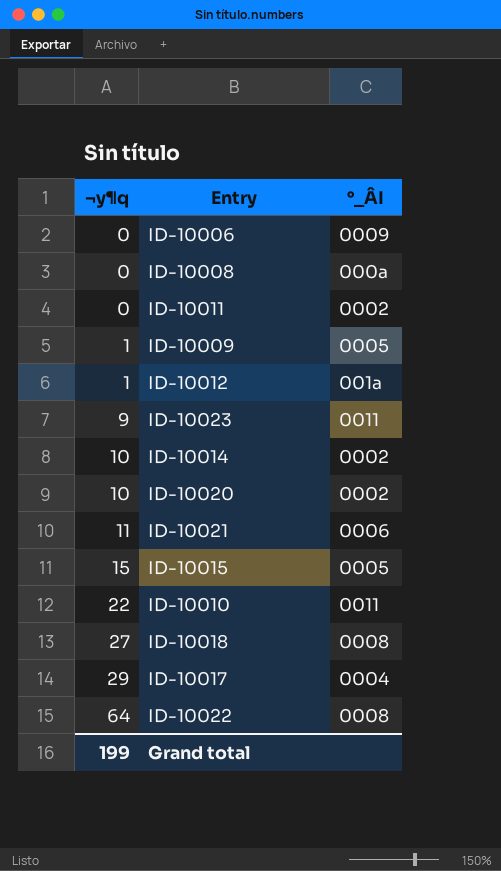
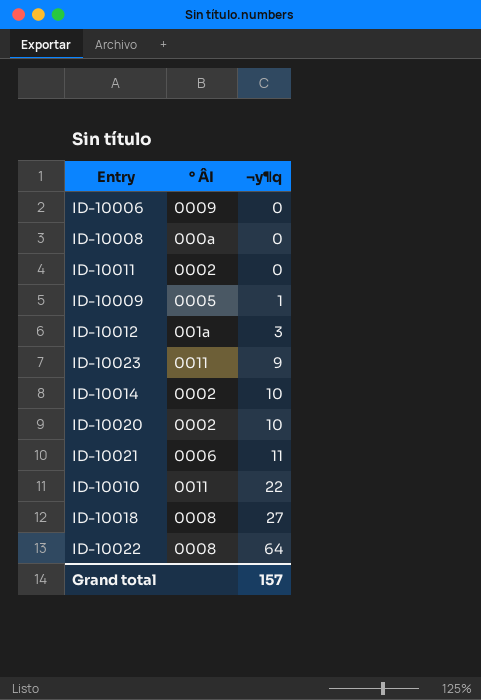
column name: °_ÂI -> ° ÂI
column ¬y¶q | position: 1 -> 3
row ID-10015: 15 | 0005 -> none
row ID-10017: 29 | 0004 -> none
ID-10012 | ¬y¶q: 1 -> 3
Grand total | ¬y¶q: 199 -> 157

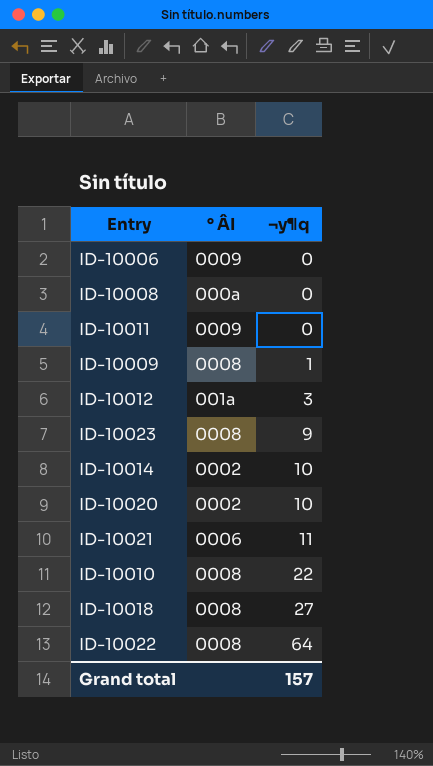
ID-10011 | ° ÂI: 0002 -> 0009
ID-10009 | ° ÂI: 0005 -> 0008
ID-10023 | ° ÂI: 0011 -> 0008
ID-10010 | ° ÂI: 0011 -> 0008

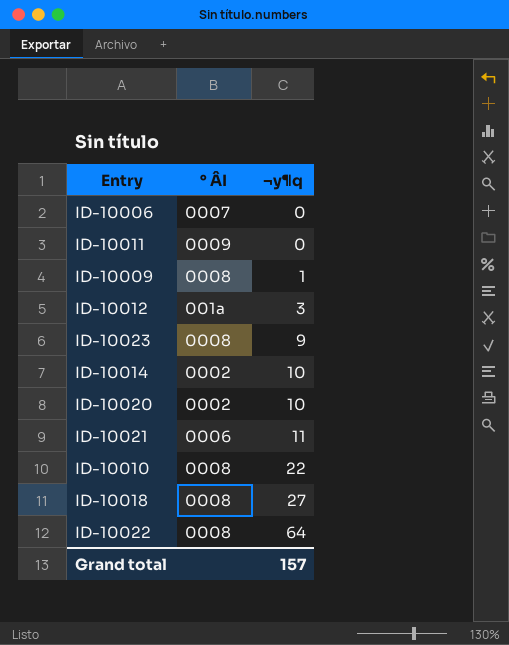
row ID-10008: 000a | 0 -> none
ID-10006 | ° ÂI: 0009 -> 0007

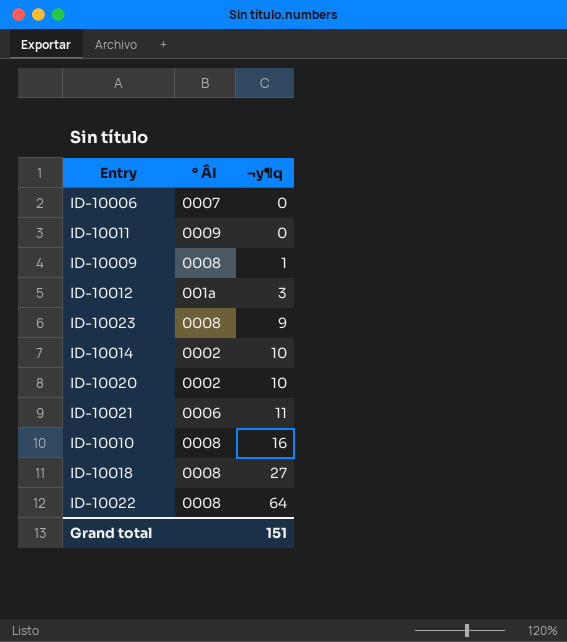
ID-10010 | ¬y¶q: 22 -> 16
Grand total | ¬y¶q: 157 -> 151

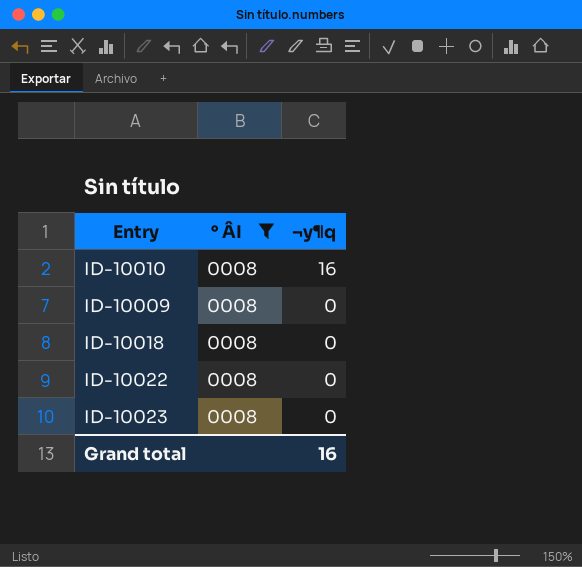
filter: none -> ° ÂI = 0008
row order: ¬y¶q ascending -> ¬y¶q descending
ID-10009 | ¬y¶q: 1 -> 0
ID-10018 | ¬y¶q: 27 -> 0
ID-10022 | ¬y¶q: 64 -> 0
ID-10023 | ¬y¶q: 9 -> 0
Grand total | ¬y¶q: 151 -> 16

